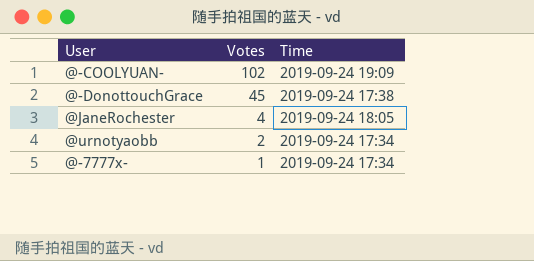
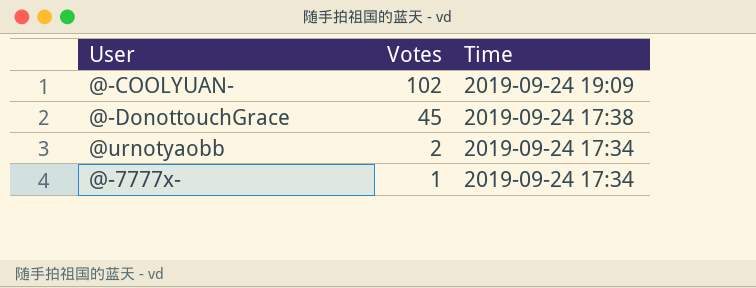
row @JaneRochester: 4 | 2019-09-24 18:05 -> none

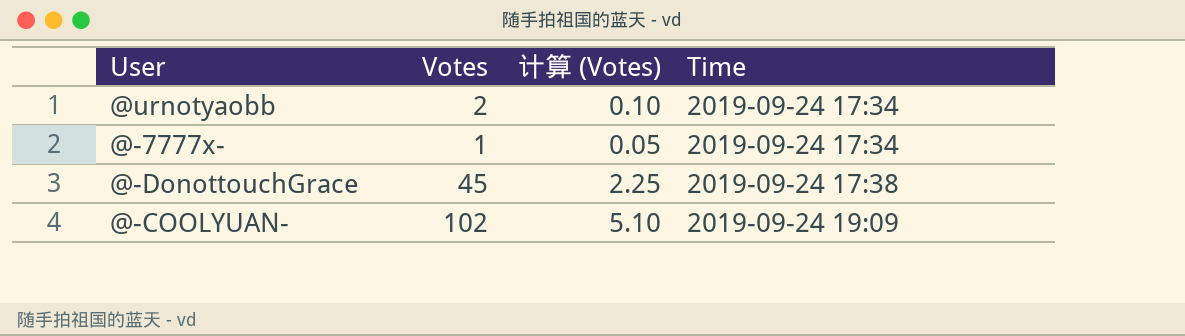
row order: Votes descending -> Time ascending
column 计算 (Votes) | formula: none -> [Votes] * 0.05

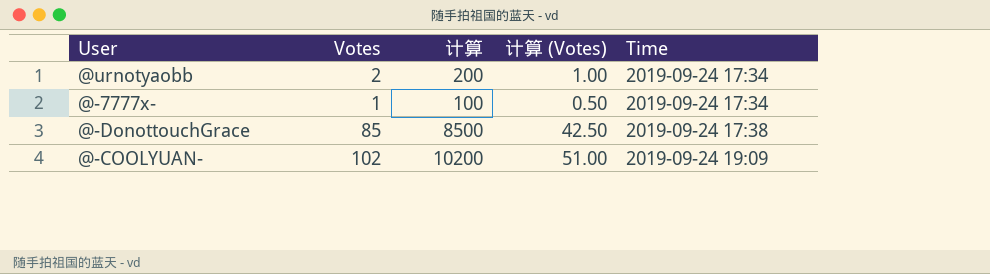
column 计算 | formula: none -> [Votes] * 100
column 计算 (Votes) | formula: [Votes] * 0.05 -> [Votes] * 0.5
@-DonottouchGrace | Votes: 45 -> 85

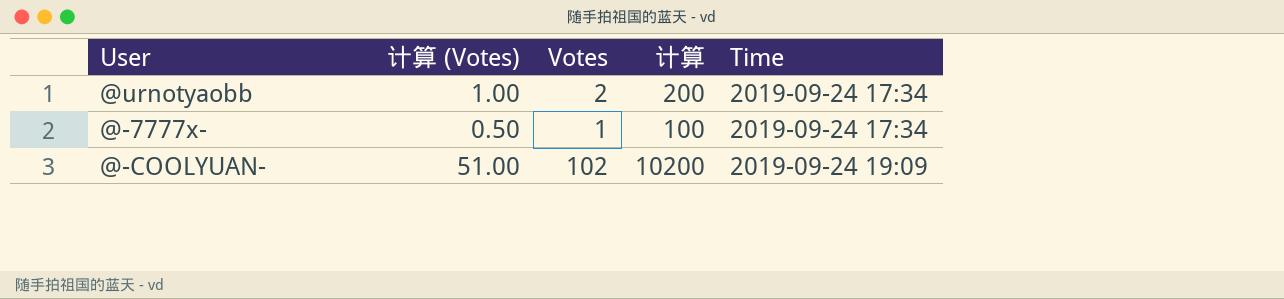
column 计算 (Votes) | position: 4 -> 2
row @-DonottouchGrace: 85 | 8500 | 42.50 | 2019-09-24 17:38 -> none

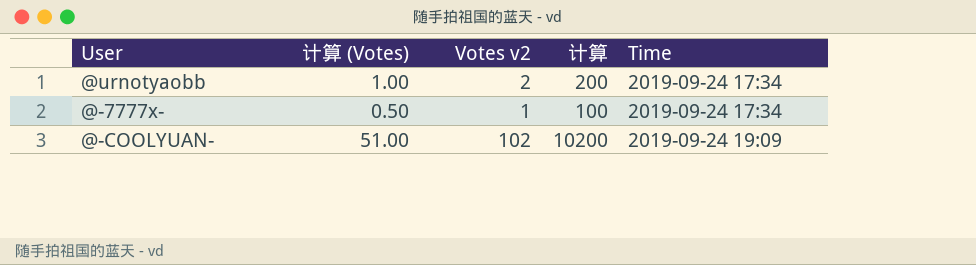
column name: Votes -> Votes v2

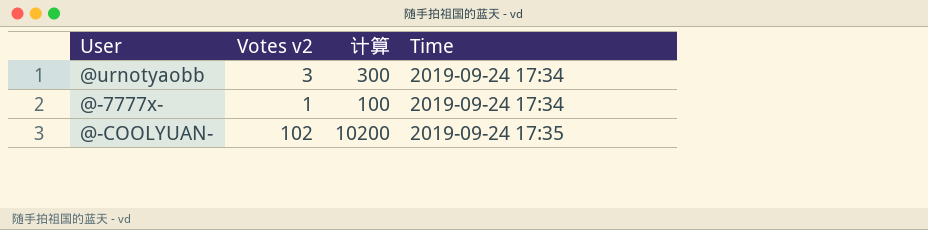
column 计算 (Votes) | formula: [Votes v2] * 0.5 -> none
@urnotyaobb | Votes v2: 2 -> 3
@urnotyaobb | 计算: 200 -> 300
@-COOLYUAN- | Time: 2019-09-24 19:09 -> 2019-09-24 17:35

